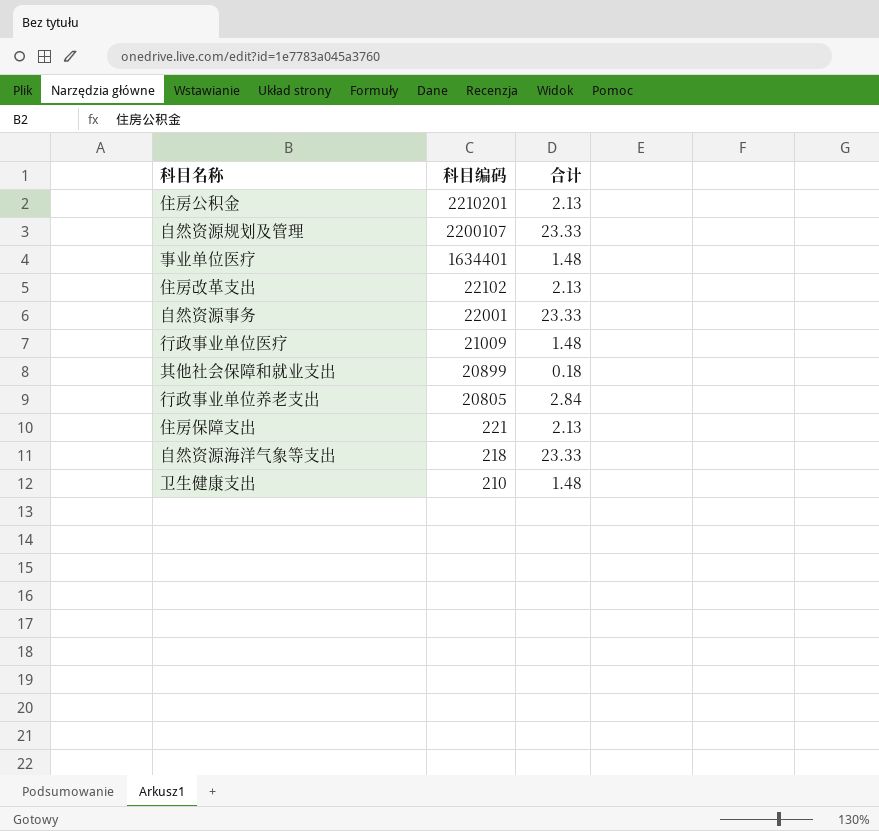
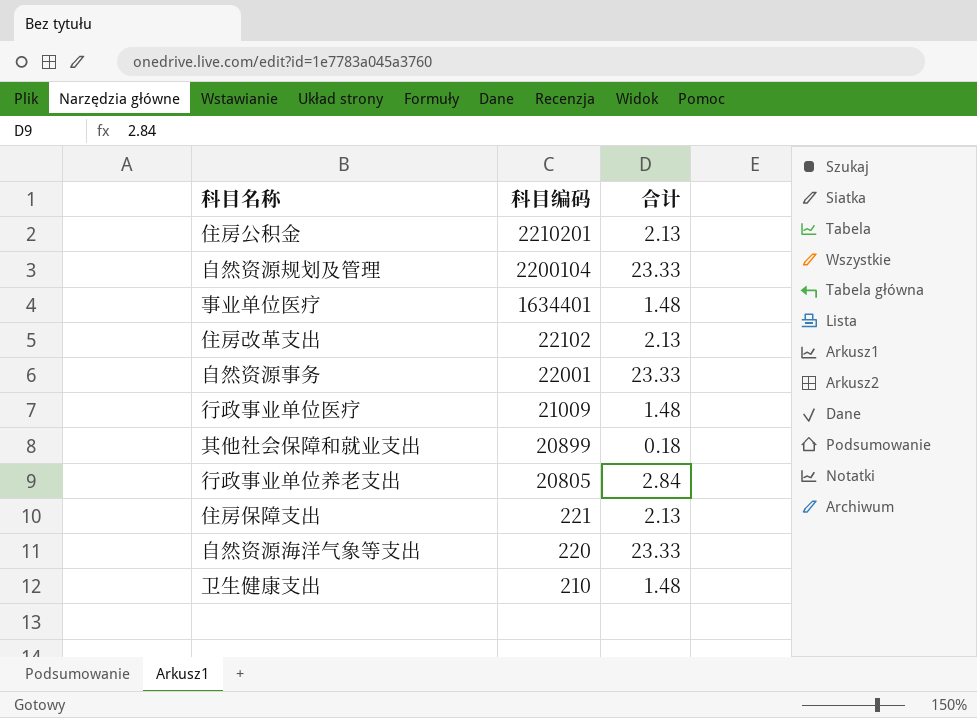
自然资源规划及管理 | 科目编码: 2200107 -> 2200104
自然资源海洋气象等支出 | 科目编码: 218 -> 220

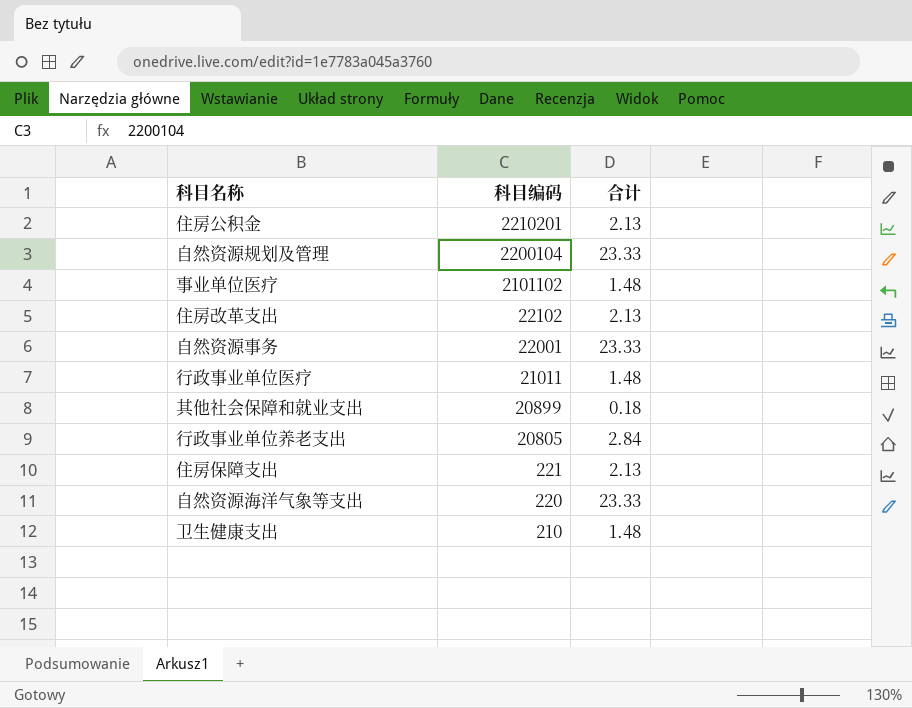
事业单位医疗 | 科目编码: 1634401 -> 2101102
行政事业单位医疗 | 科目编码: 21009 -> 21011

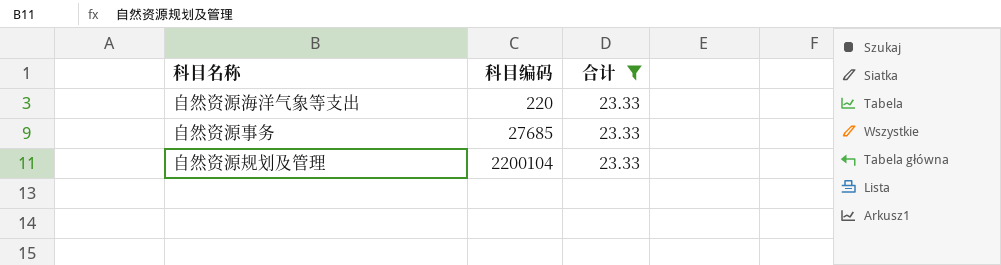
filter: none -> 合计 = 23.33
row order: 科目编码 descending -> 科目编码 ascending
自然资源事务 | 科目编码: 22001 -> 27685

